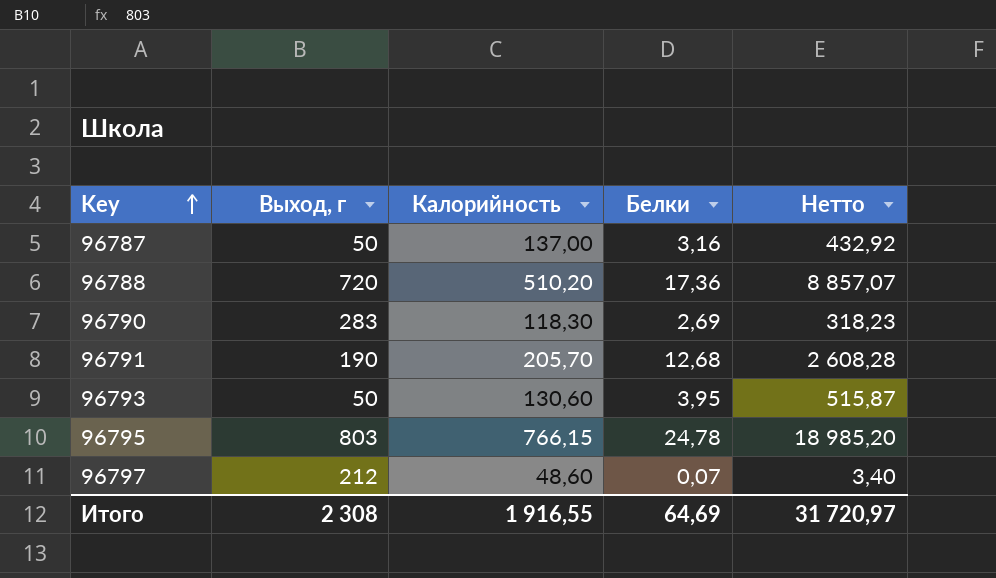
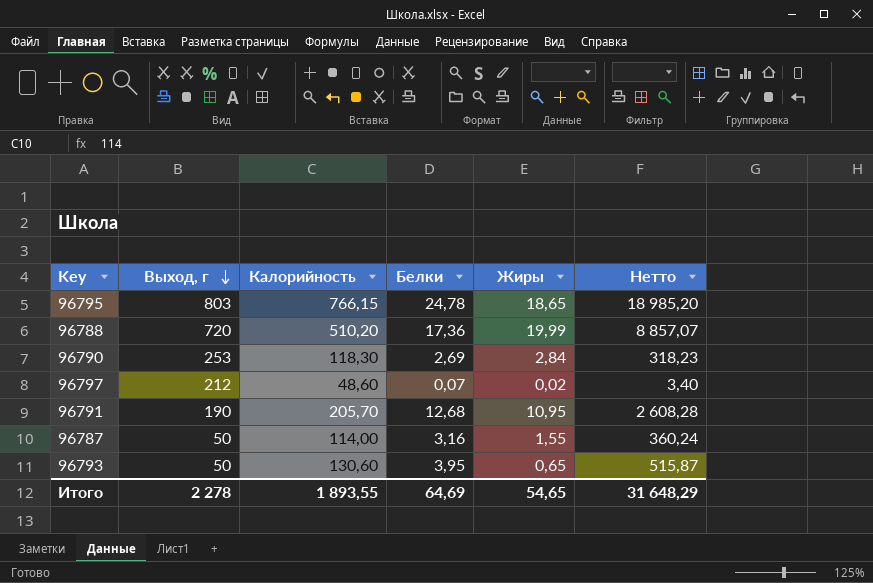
row order: Key ascending -> Выход, г descending
column Жиры | position: none -> 5
96790 | Выход, г: 283 -> 253
96787 | Калорийность: 137,00 -> 114,00
96787 | Нетто: 432,92 -> 360,24
Итого | Выход, г: 2 308 -> 2 278
Итого | Калорийность: 1 916,55 -> 1 893,55
Итого | Нетто: 31 720,97 -> 31 648,29

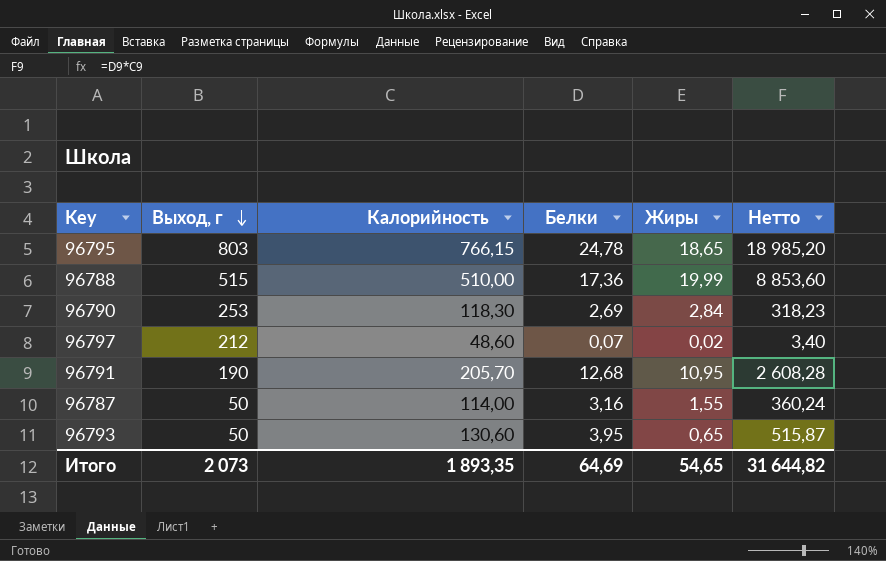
96788 | Выход, г: 720 -> 515
96788 | Калорийность: 510,20 -> 510,00
96788 | Нетто: 8 857,07 -> 8 853,60
Итого | Выход, г: 2 278 -> 2 073
Итого | Калорийность: 1 893,55 -> 1 893,35
Итого | Нетто: 31 648,29 -> 31 644,82

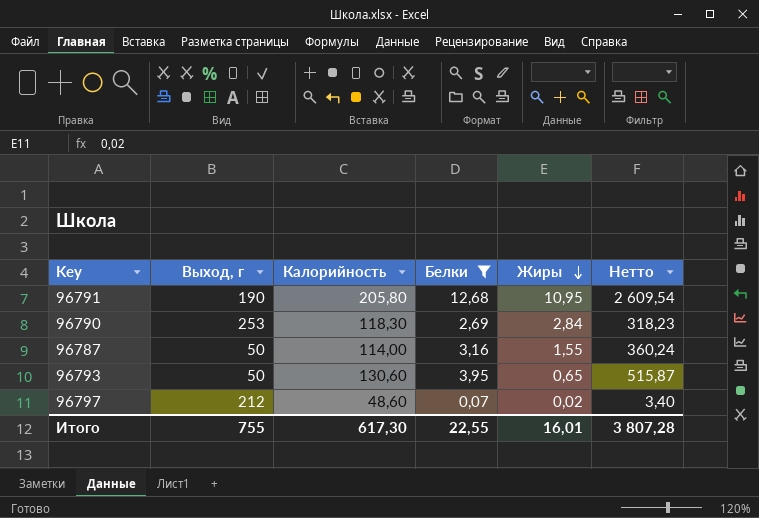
filter: none -> Белки <= 12,68
row order: Выход, г descending -> Жиры descending
96791 | Калорийность: 205,70 -> 205,80
96791 | Нетто: 2 608,28 -> 2 609,54
Итого | Выход, г: 2 073 -> 755
Итого | Калорийность: 1 893,35 -> 617,30
Итого | Белки: 64,69 -> 22,55
Итого | Жиры: 54,65 -> 16,01
Итого | Нетто: 31 644,82 -> 3 807,28

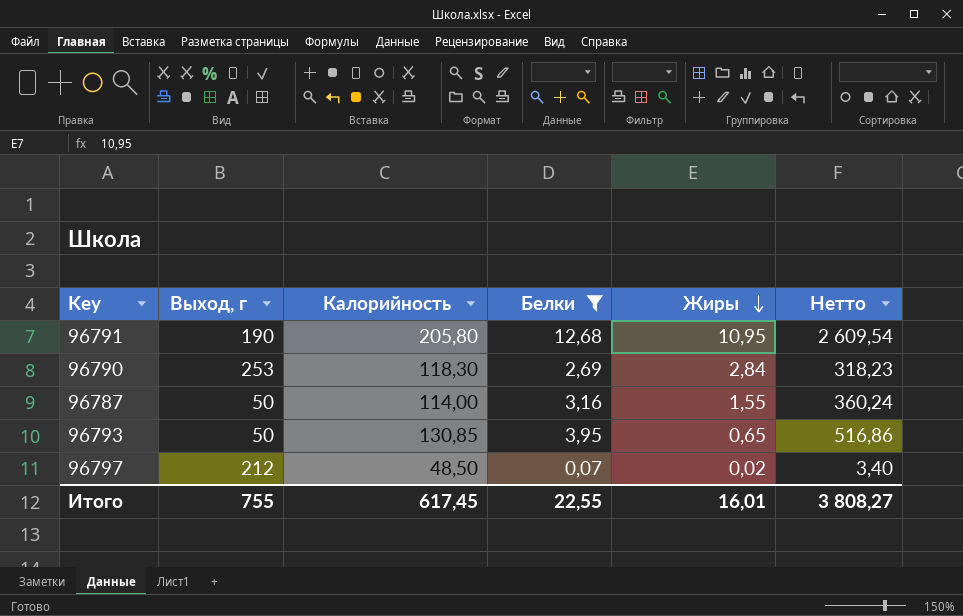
96793 | Калорийность: 130,60 -> 130,85
96793 | Нетто: 515,87 -> 516,86
96797 | Калорийность: 48,60 -> 48,50
Итого | Калорийность: 617,30 -> 617,45
Итого | Нетто: 3 807,28 -> 3 808,27

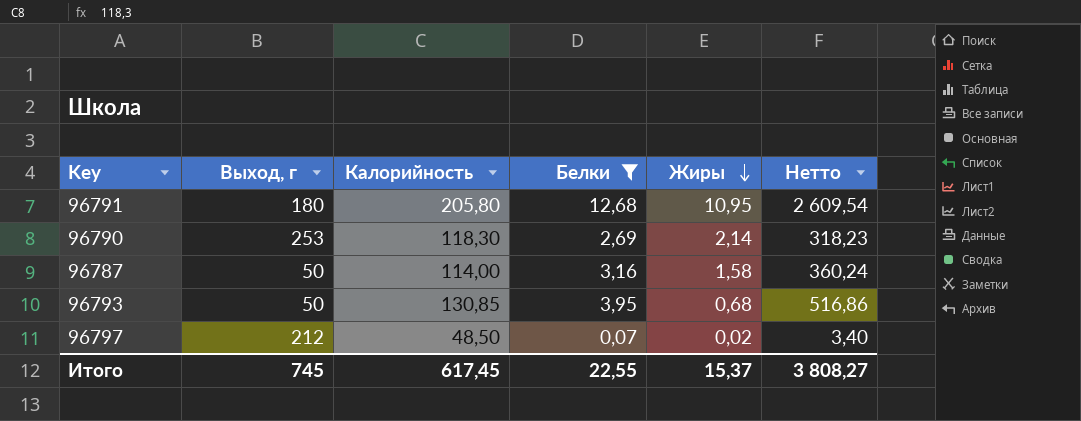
96791 | Выход, г: 190 -> 180
96790 | Жиры: 2,84 -> 2,14
96787 | Жиры: 1,55 -> 1,58
96793 | Жиры: 0,65 -> 0,68
Итого | Выход, г: 755 -> 745
Итого | Жиры: 16,01 -> 15,37

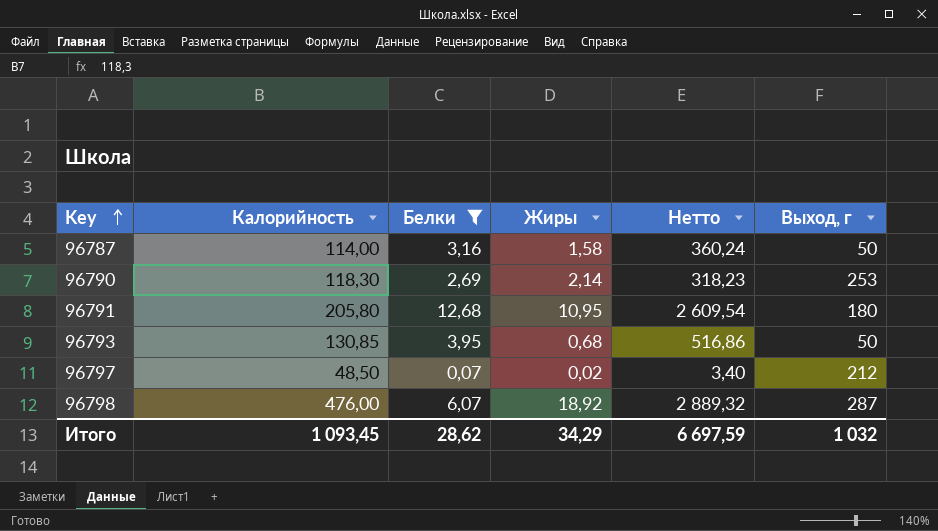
row order: Жиры descending -> Key ascending
column Выход, г | position: 2 -> 6
row 96798: none -> 476,00 | 6,07 | 18,92 | 2 889,32 | 287
Итого | Калорийность: 617,45 -> 1 093,45
Итого | Белки: 22,55 -> 28,62
Итого | Жиры: 15,37 -> 34,29
Итого | Нетто: 3 808,27 -> 6 697,59
Итого | Выход, г: 745 -> 1 032

